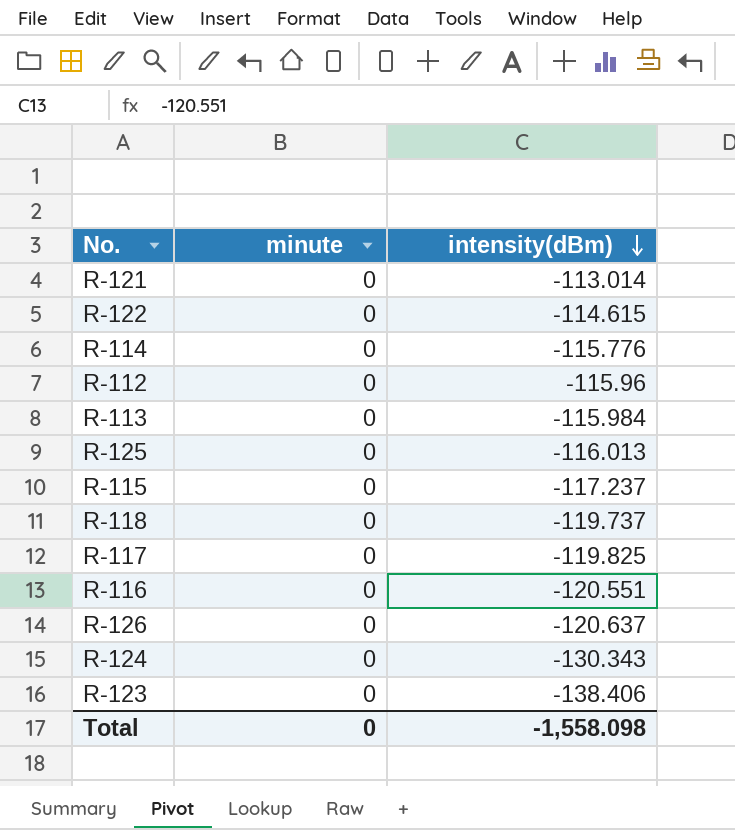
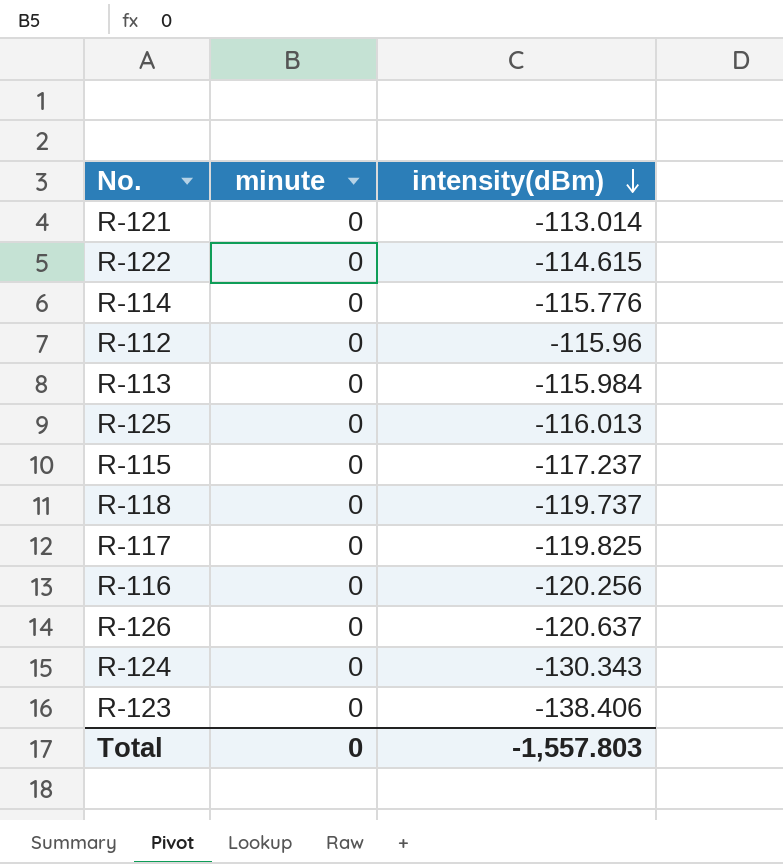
R-116 | intensity(dBm): -120.551 -> -120.256
Total | intensity(dBm): -1,558.098 -> -1,557.803

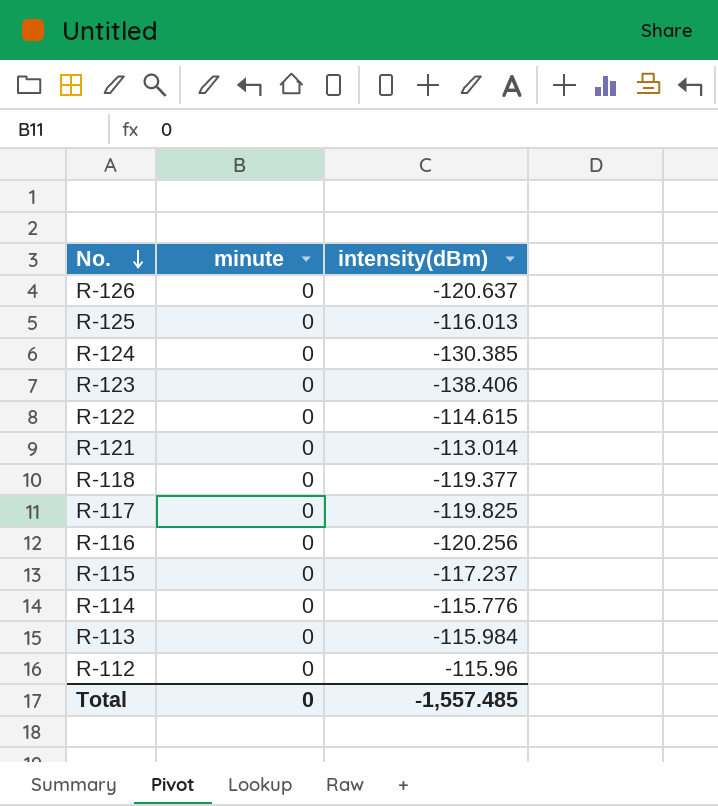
row order: intensity(dBm) descending -> No. descending
R-124 | intensity(dBm): -130.343 -> -130.385
R-118 | intensity(dBm): -119.737 -> -119.377
Total | intensity(dBm): -1,557.803 -> -1,557.485

